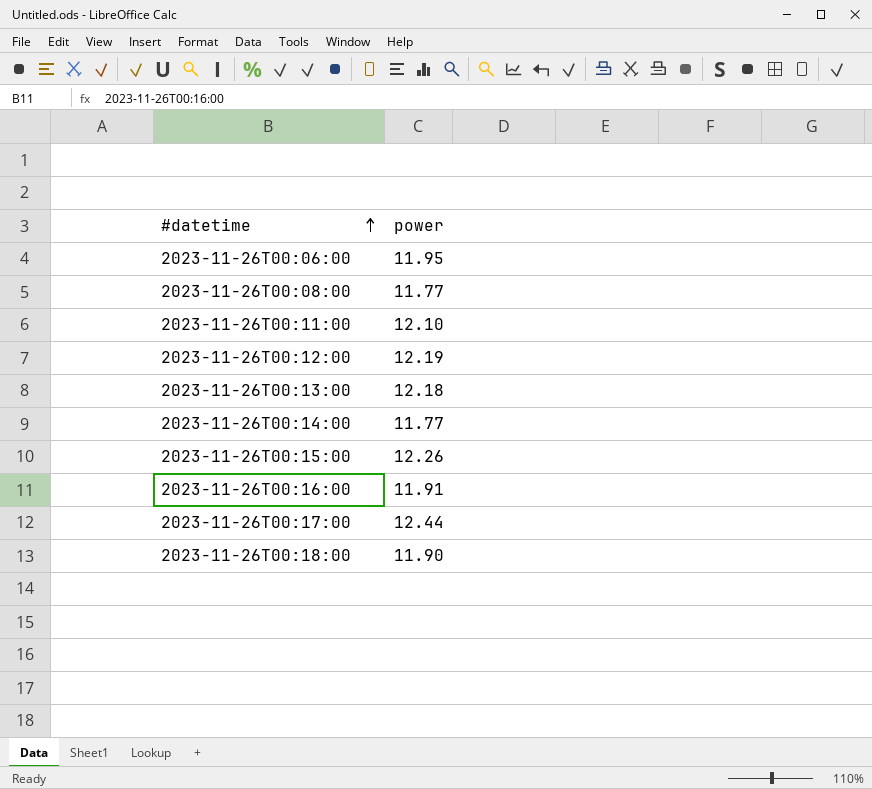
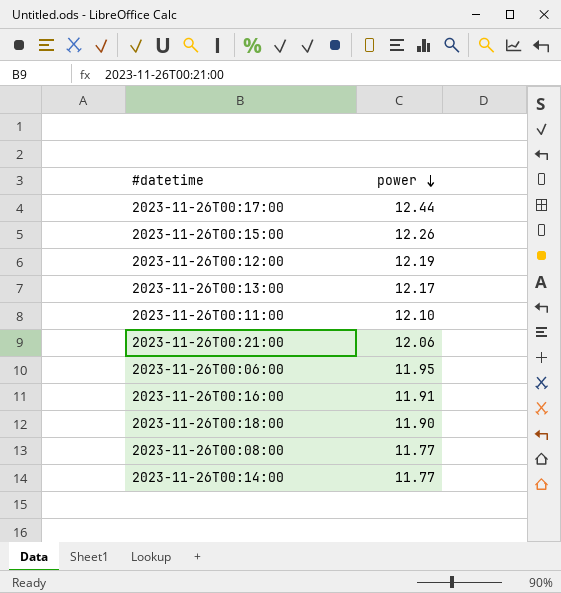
row order: #datetime ascending -> power descending
2023-11-26T00:13:00 | power: 12.18 -> 12.17
row 2023-11-26T00:21:00: none -> 12.06

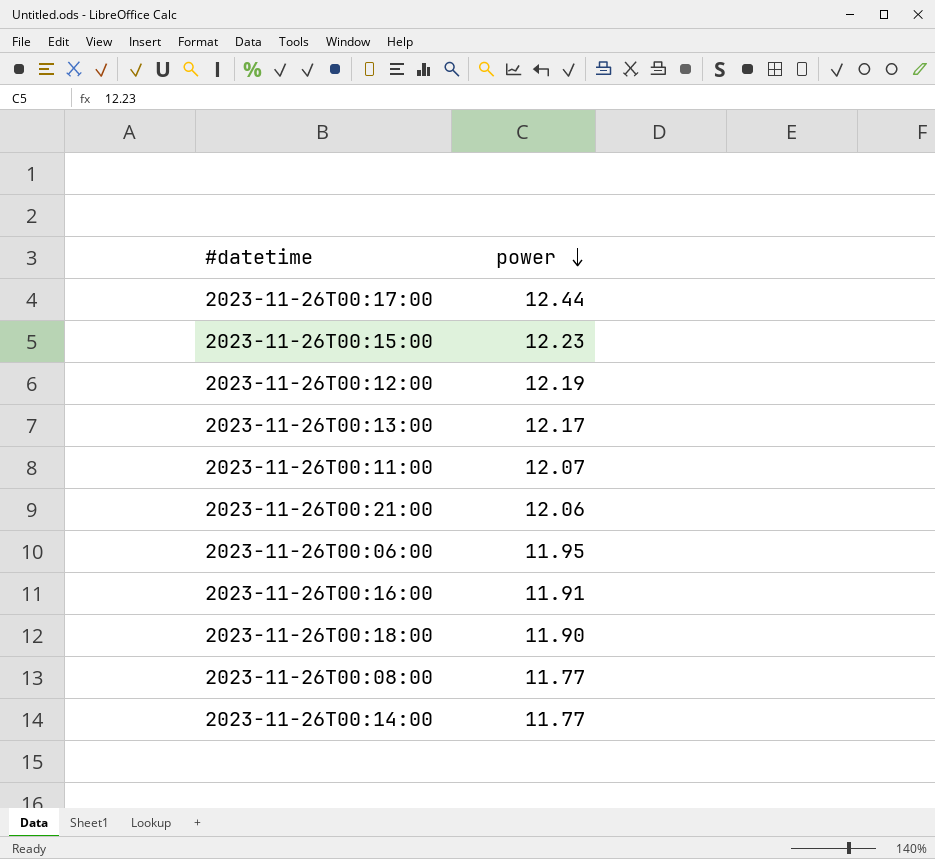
2023-11-26T00:15:00 | power: 12.26 -> 12.23
2023-11-26T00:11:00 | power: 12.10 -> 12.07

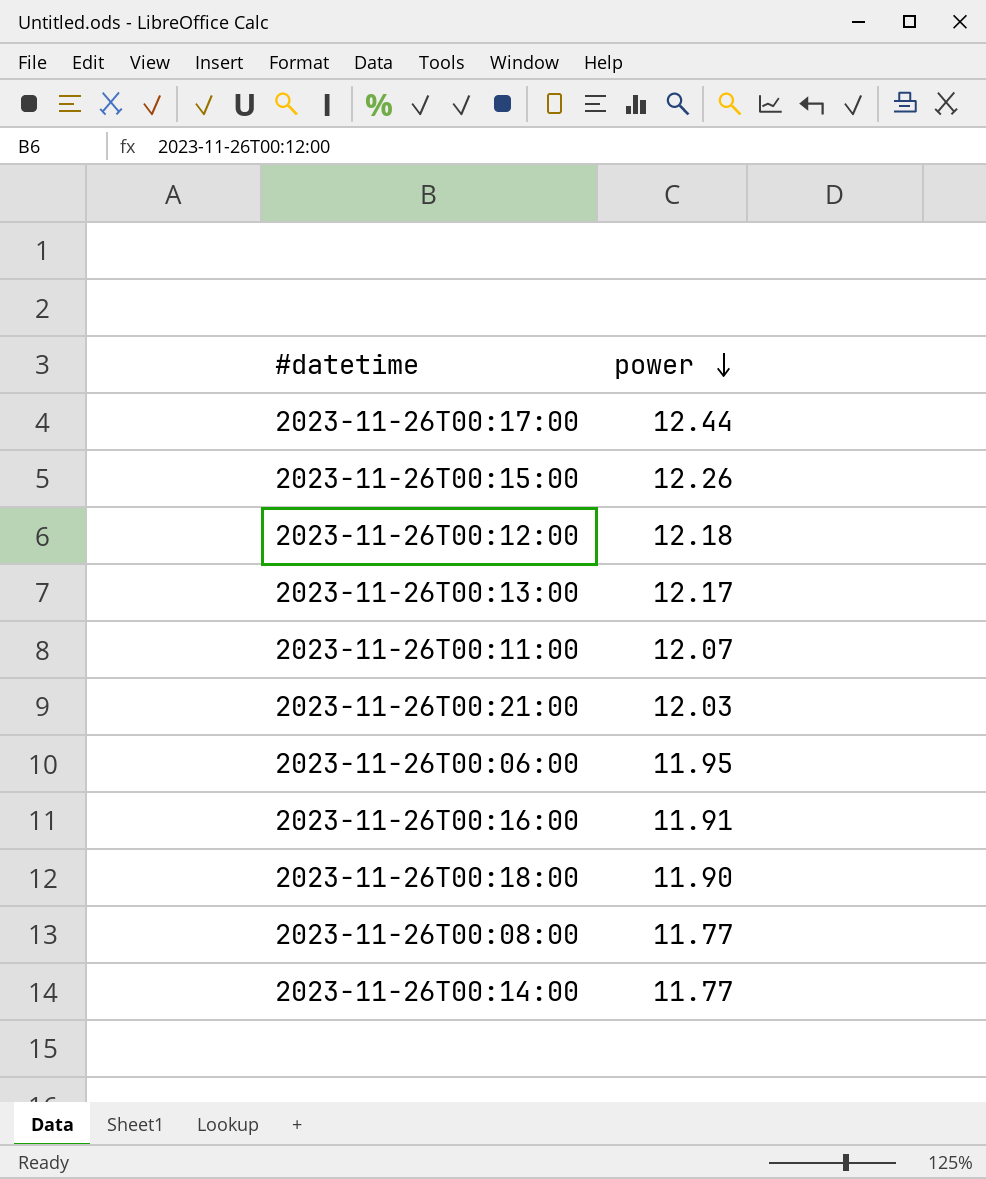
2023-11-26T00:15:00 | power: 12.23 -> 12.26
2023-11-26T00:12:00 | power: 12.19 -> 12.18
2023-11-26T00:21:00 | power: 12.06 -> 12.03

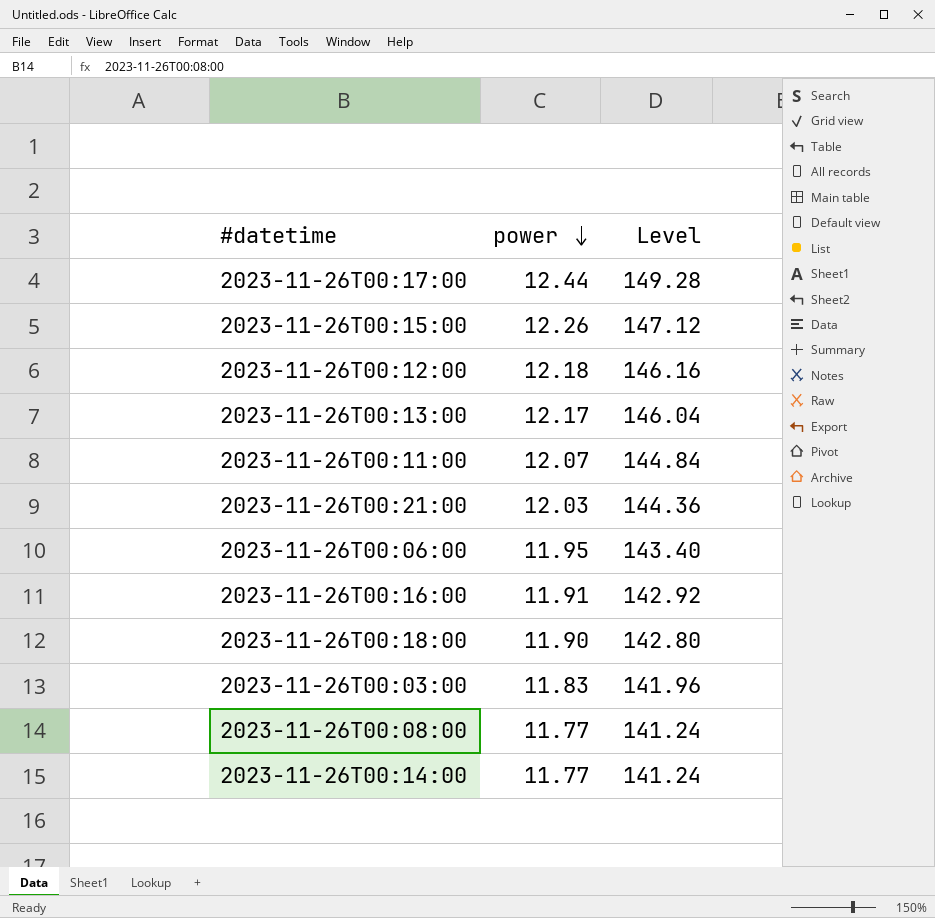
column Level | formula: none -> [power] * 12
row 2023-11-26T00:03:00: none -> 11.83 | 141.96

